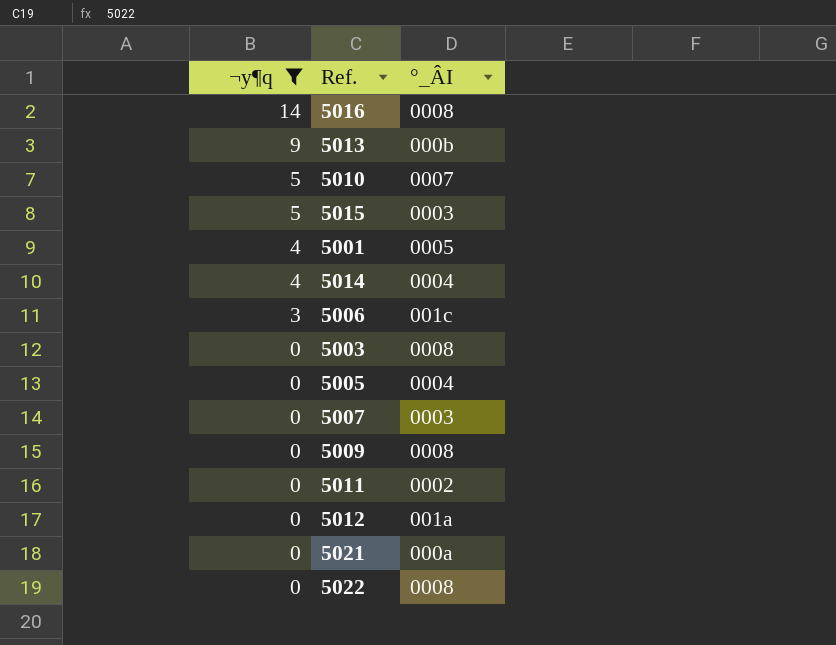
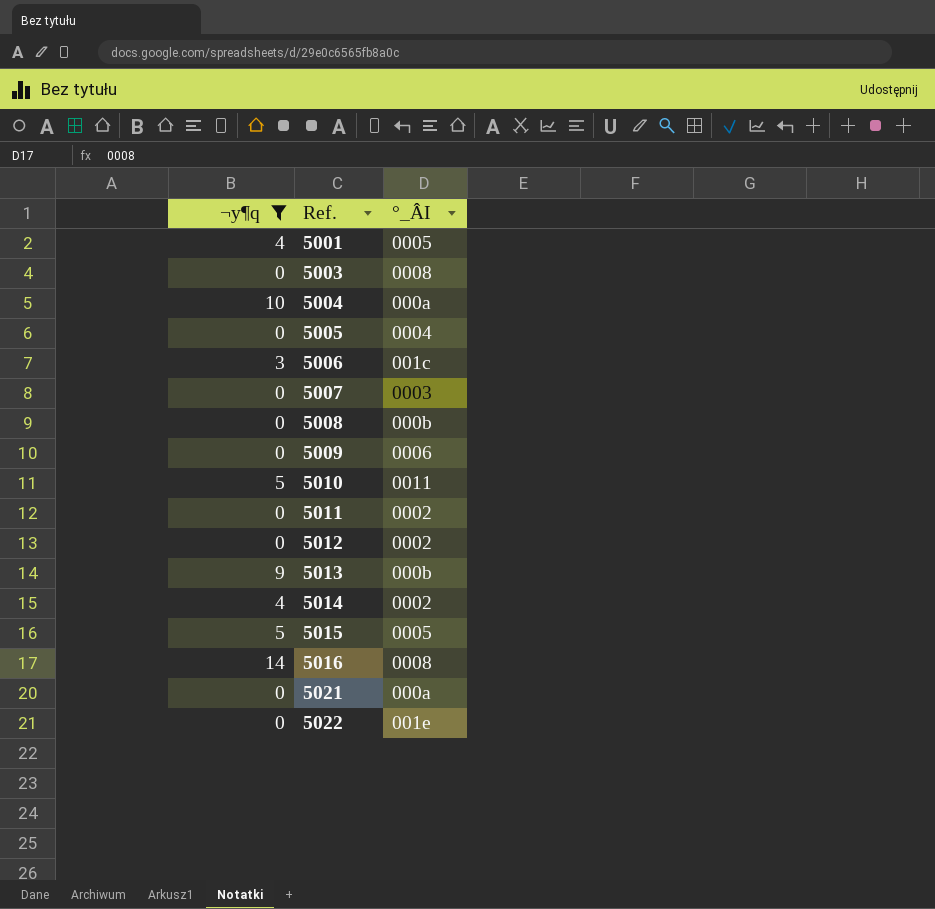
row order: ¬y¶q descending -> Ref. ascending
row 5004: none -> 10 | 000a
row 5008: none -> 0 | 000b
5009 | °_ÂI: 0008 -> 0006
5010 | °_ÂI: 0007 -> 0011
5012 | °_ÂI: 001a -> 0002
5014 | °_ÂI: 0004 -> 0002
5015 | °_ÂI: 0003 -> 0005
5022 | °_ÂI: 0008 -> 001e

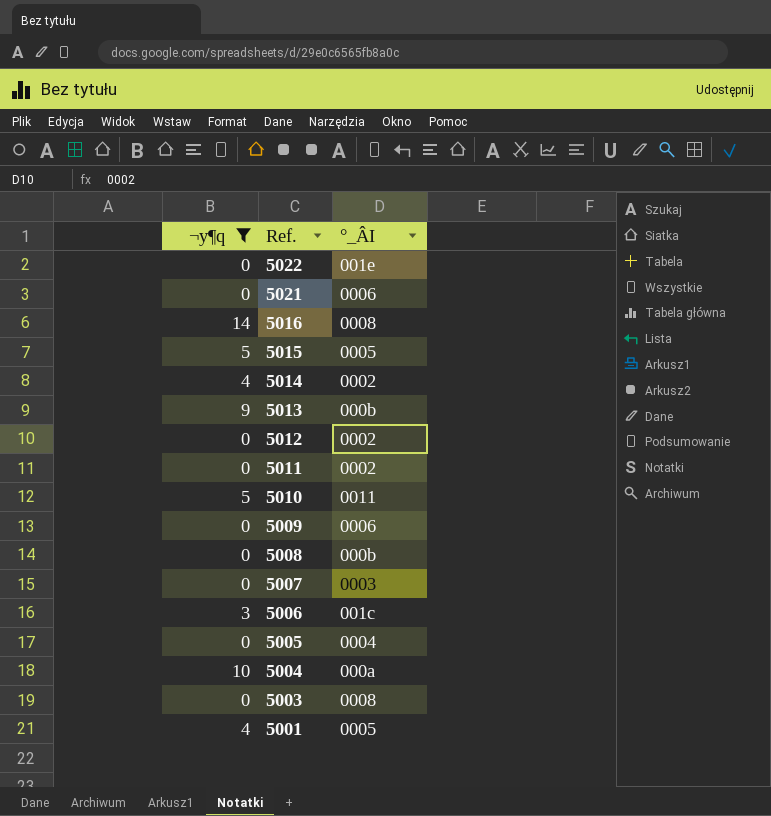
row order: Ref. ascending -> Ref. descending
5021 | °_ÂI: 000a -> 0006

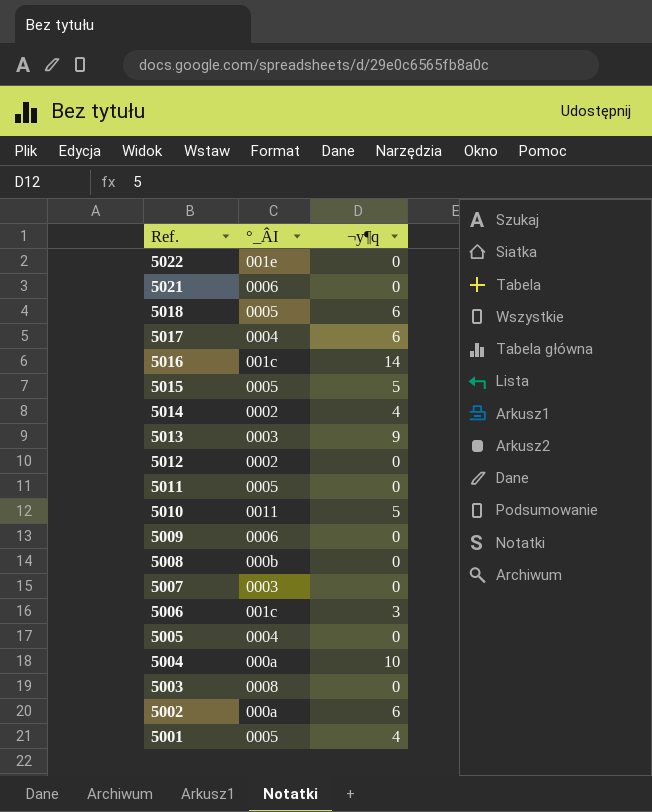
filter: ¬y¶q != 6 -> none
column ¬y¶q | position: 1 -> 3
5016 | °_ÂI: 0008 -> 001c
5013 | °_ÂI: 000b -> 0003
5011 | °_ÂI: 0002 -> 0005

